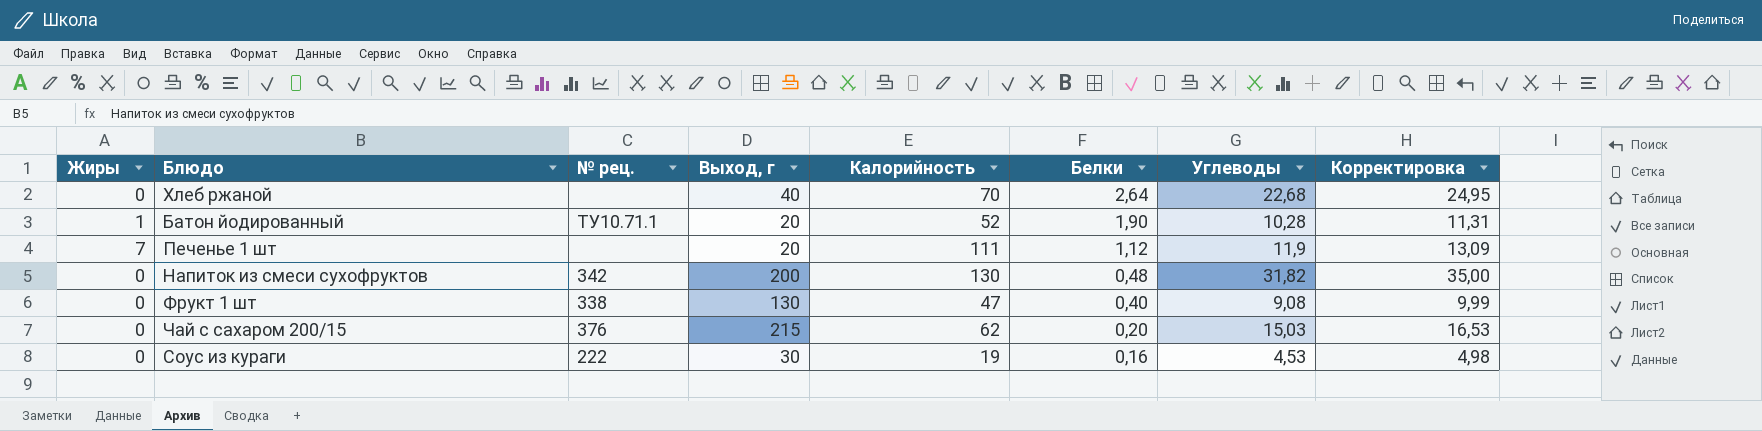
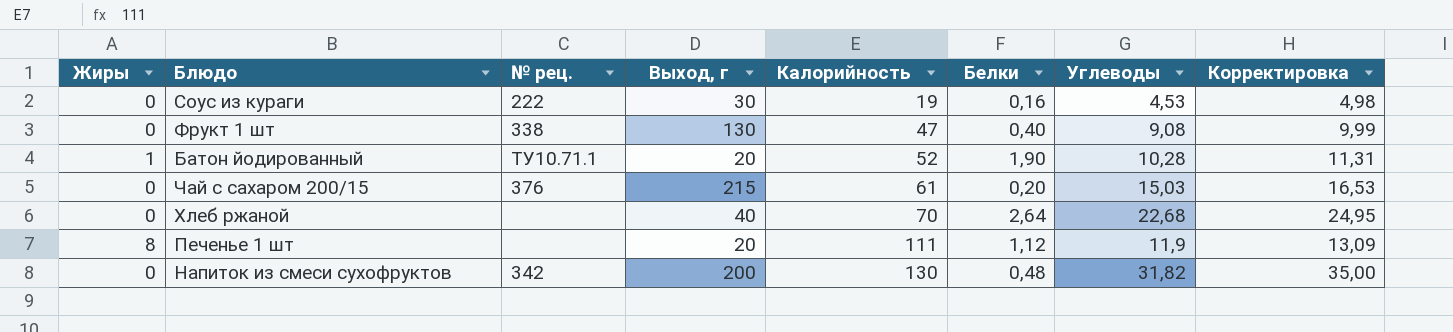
row order: Белки descending -> Калорийность ascending
Чай с сахаром 200/15 | Калорийность: 62 -> 61
Печенье 1 шт | Жиры: 7 -> 8

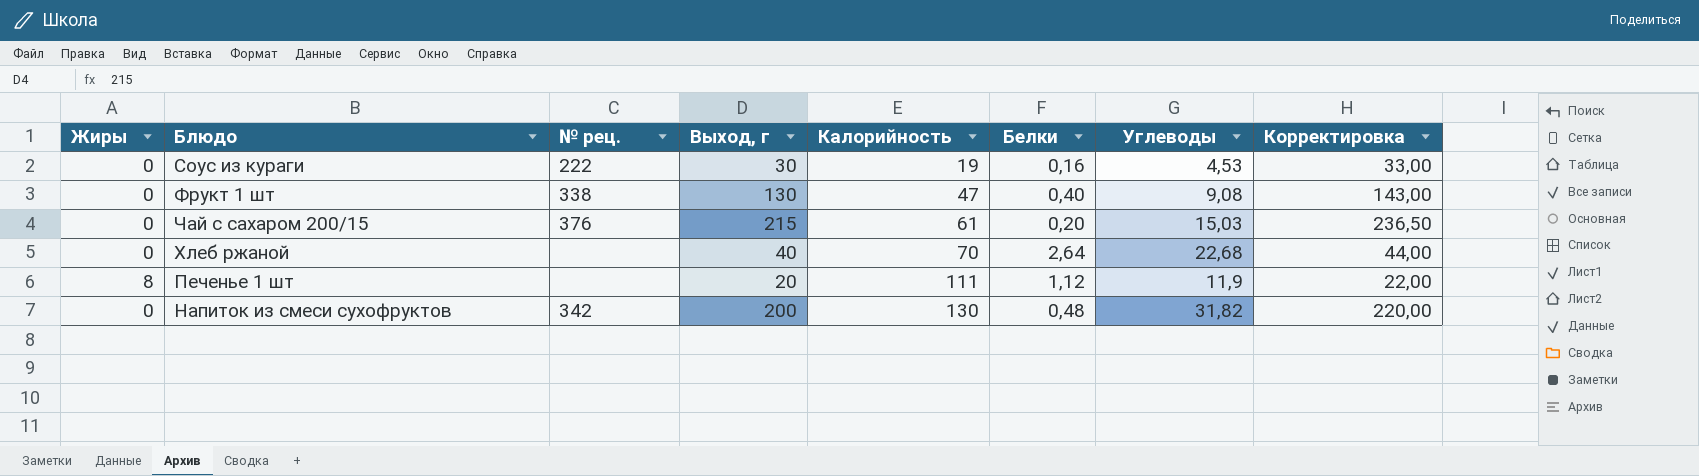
column Корректировка | formula: [Углеводы] * 1,1 -> [Выход, г] * 1,1
row Батон йодированный: 1 | ТУ10.71.1 | 20 | 52 | 1,90 | 10,28 | 11,31 -> none

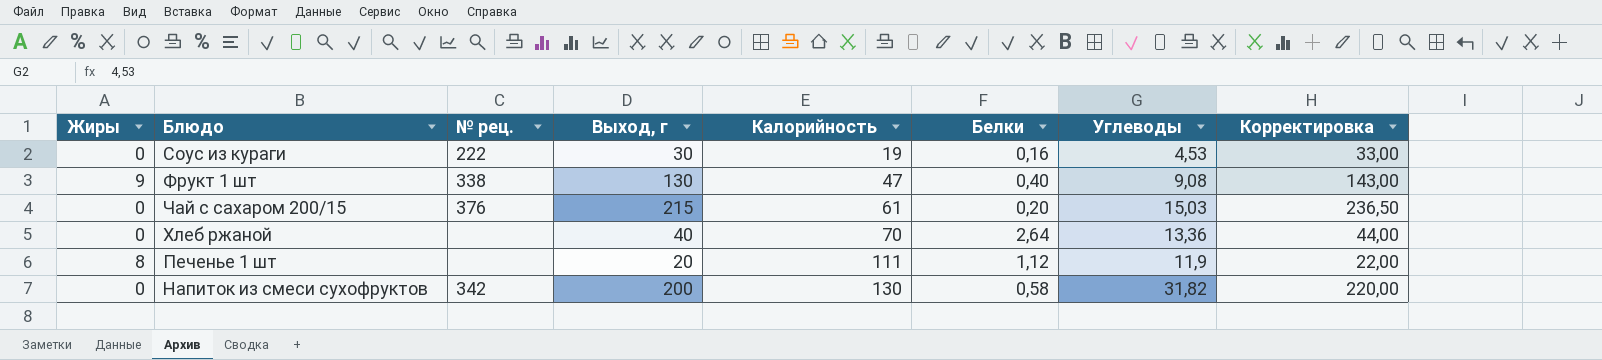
Фрукт 1 шт | Жиры: 0 -> 9
Хлеб ржаной | Углеводы: 22,68 -> 13,36
Напиток из смеси сухофруктов | Белки: 0,48 -> 0,58

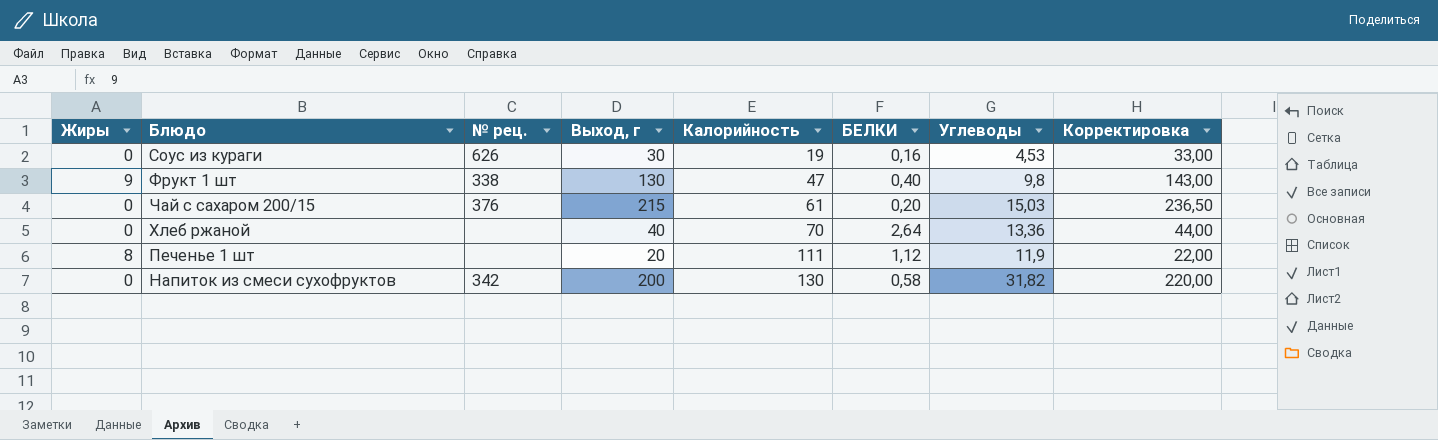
column name: Белки -> БЕЛКИ
Соус из кураги | № рец.: 222 -> 626
Фрукт 1 шт | Углеводы: 9,08 -> 9,8

